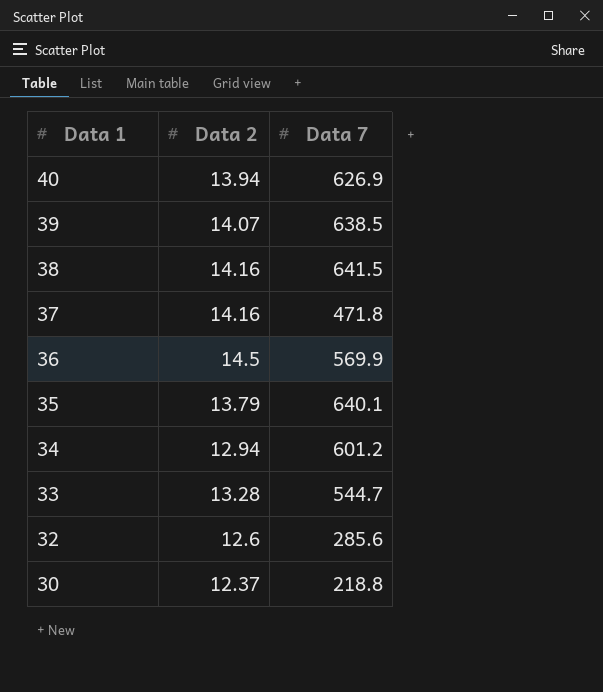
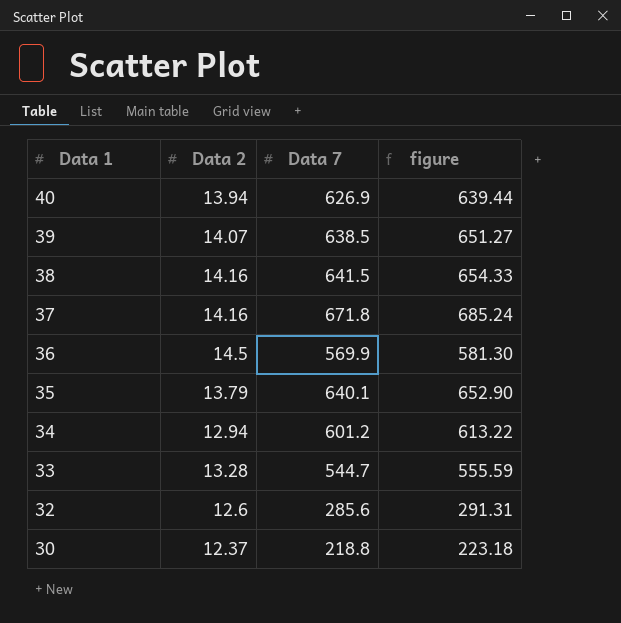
column figure | formula: none -> [Data 7] * 1.02
37 | Data 7: 471.8 -> 671.8

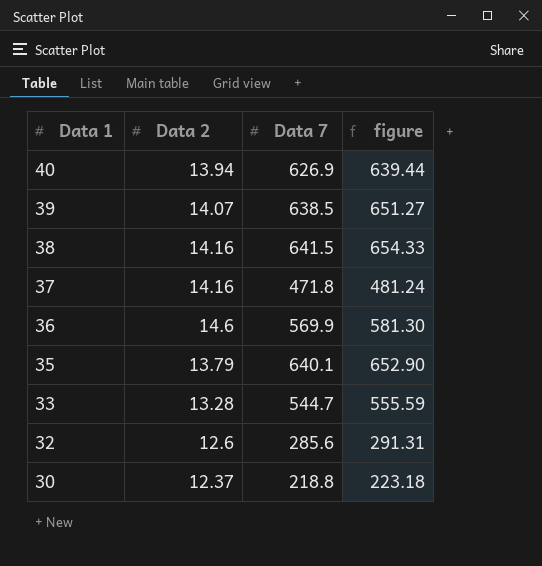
row 34: 12.94 | 601.2 | 613.22 -> none
37 | Data 7: 671.8 -> 471.8
37 | figure: 685.24 -> 481.24
36 | Data 2: 14.5 -> 14.6

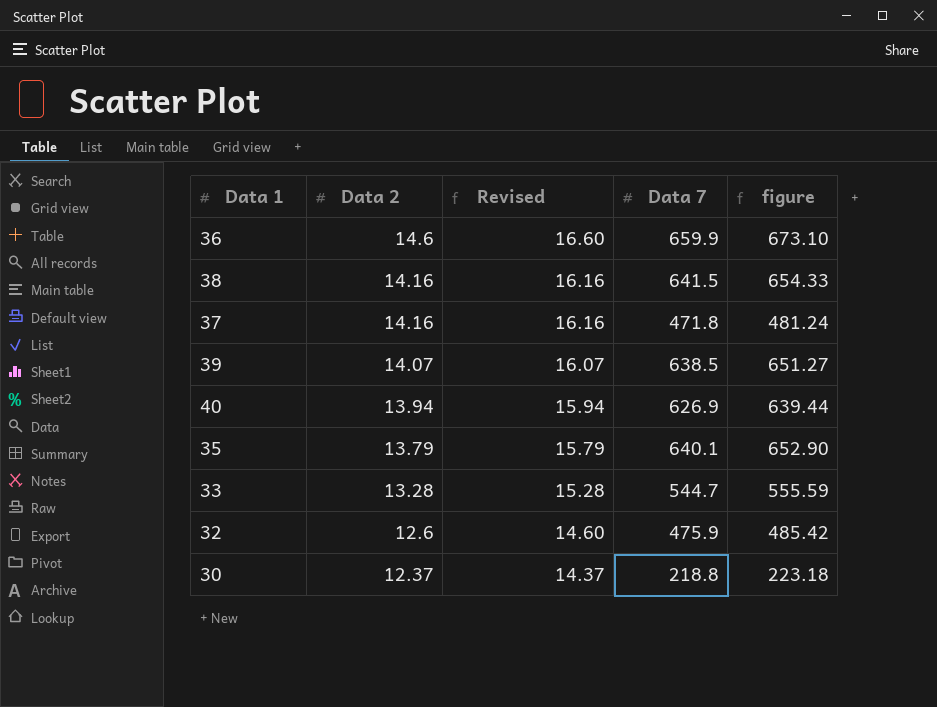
row order: Data 1 descending -> Data 2 descending
column Revised | formula: none -> [Data 2] + 2
36 | Data 7: 569.9 -> 659.9
36 | figure: 581.30 -> 673.10
32 | Data 7: 285.6 -> 475.9
32 | figure: 291.31 -> 485.42

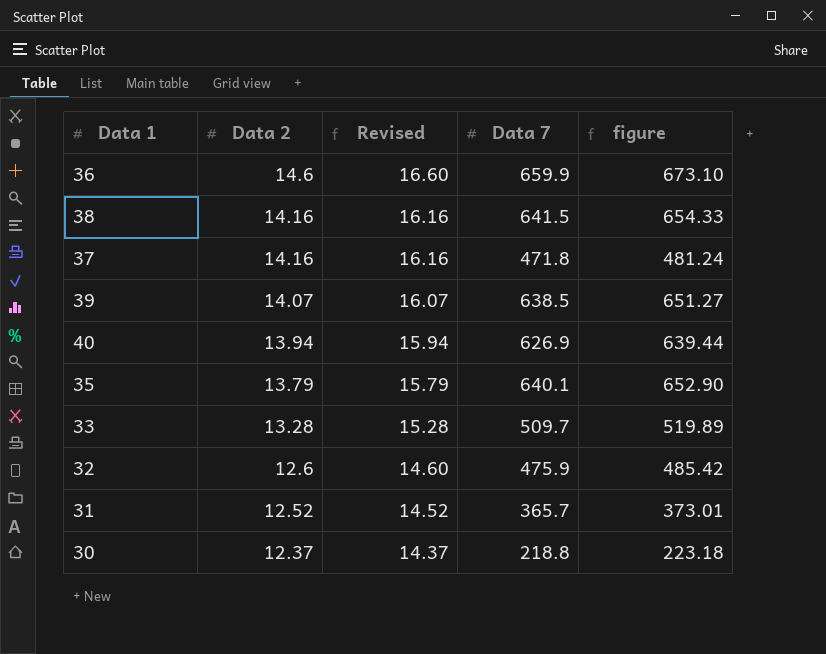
33 | Data 7: 544.7 -> 509.7
33 | figure: 555.59 -> 519.89
row 31: none -> 12.52 | 14.52 | 365.7 | 373.01

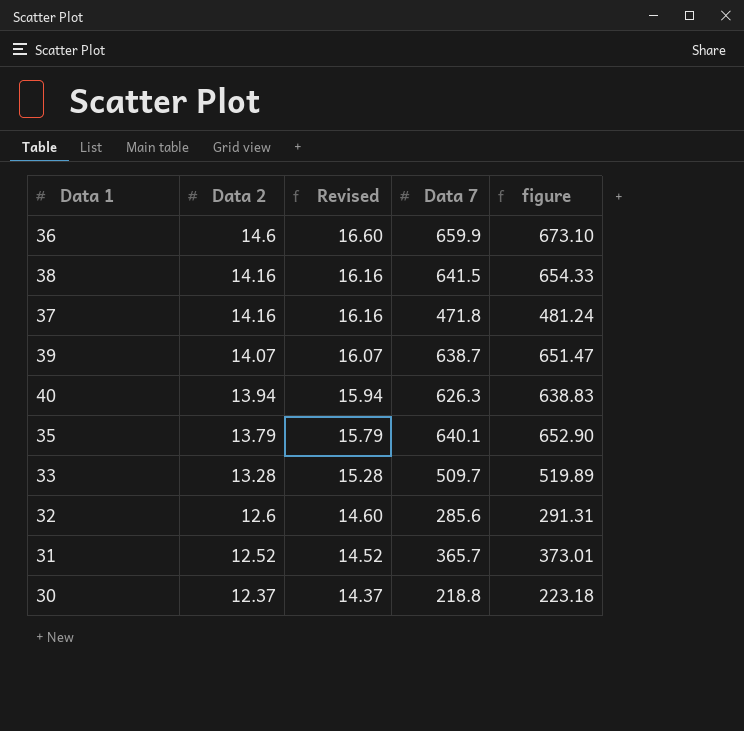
39 | Data 7: 638.5 -> 638.7
39 | figure: 651.27 -> 651.47
40 | Data 7: 626.9 -> 626.3
40 | figure: 639.44 -> 638.83
32 | Data 7: 475.9 -> 285.6
32 | figure: 485.42 -> 291.31

